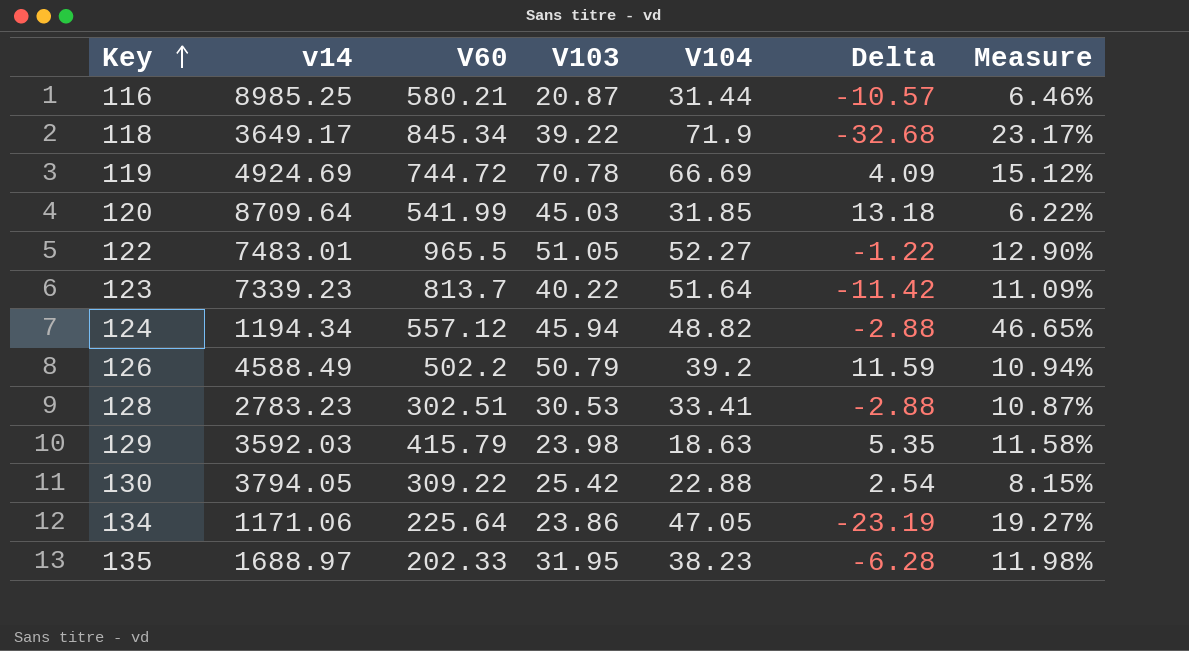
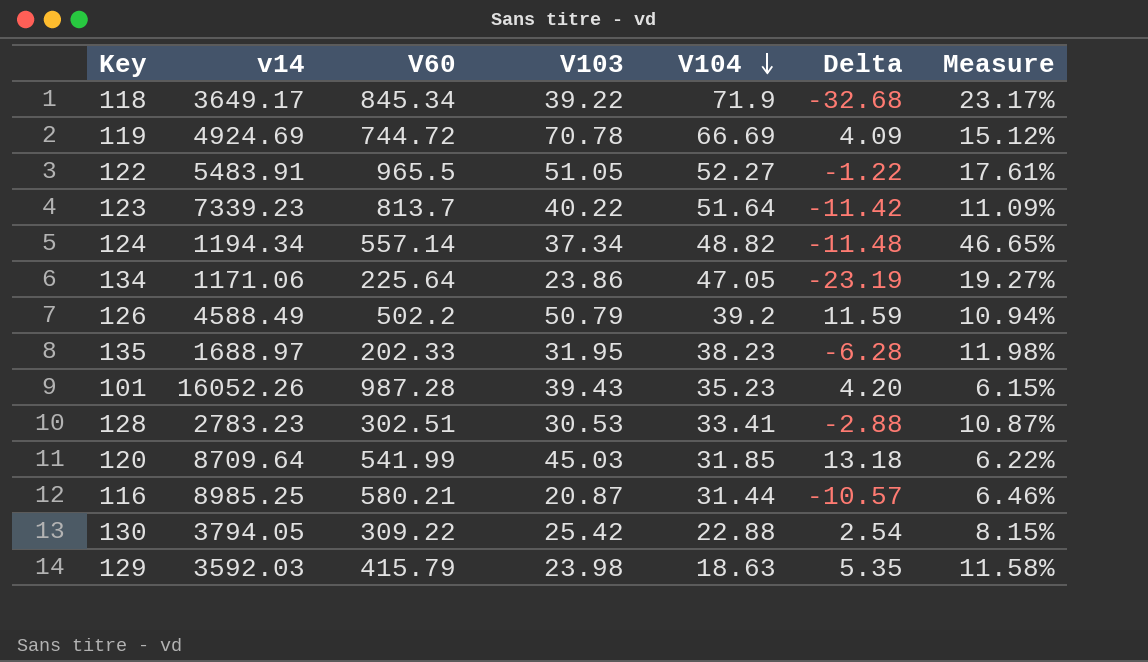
row order: Key ascending -> V104 descending
122 | v14: 7483.01 -> 5483.91
122 | Measure: 12.90% -> 17.61%
124 | V60: 557.12 -> 557.14
124 | V103: 45.94 -> 37.34
124 | Delta: -2.88 -> -11.48
row 101: none -> 16052.26 | 987.28 | 39.43 | 35.23 | 4.20 | 6.15%

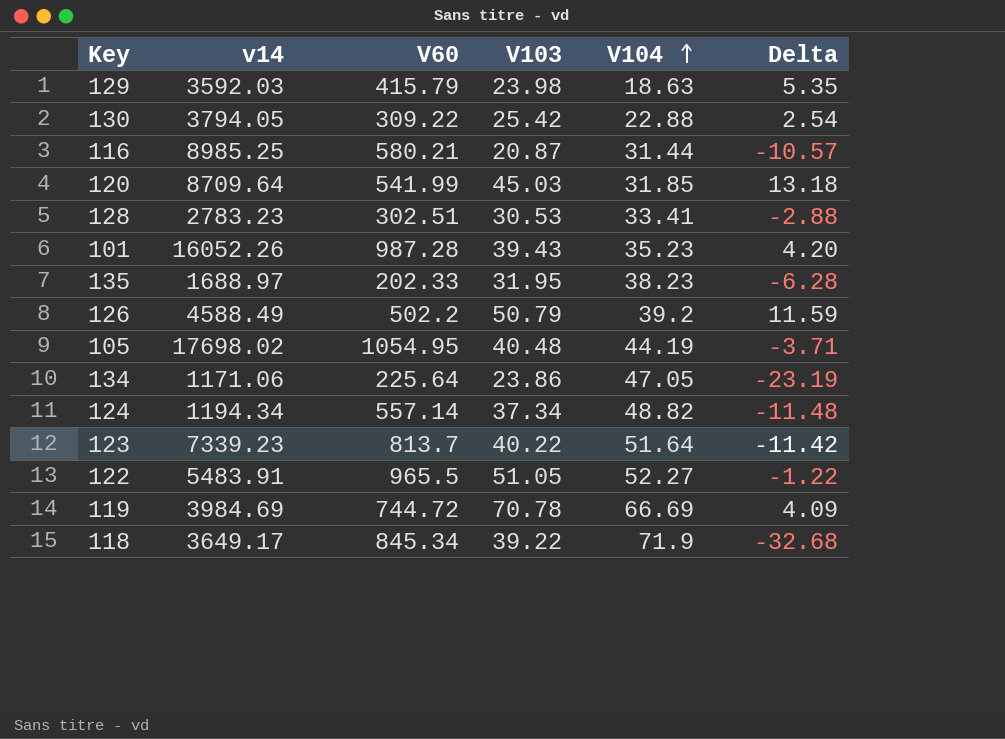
row order: V104 descending -> V104 ascending
column Measure | formula: [V60] / [v14] -> none
row 105: none -> 17698.02 | 1054.95 | 40.48 | 44.19 | -3.71
119 | v14: 4924.69 -> 3984.69

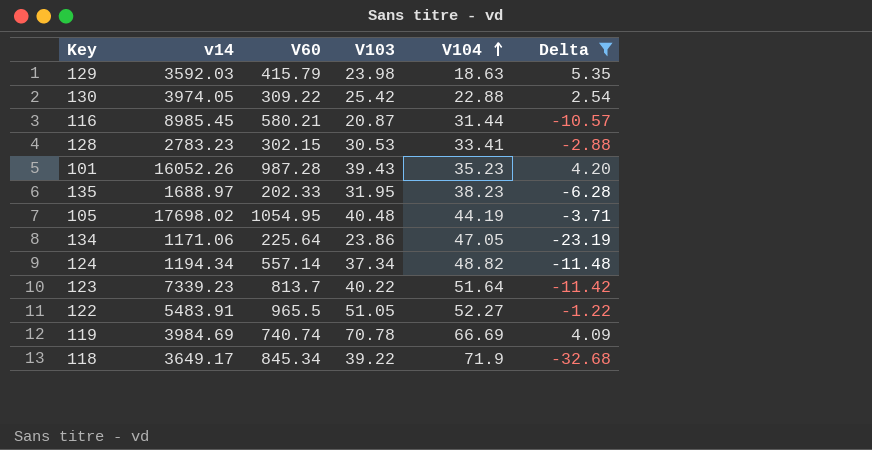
filter: none -> Delta <= 5.35
130 | v14: 3794.05 -> 3974.05
116 | v14: 8985.25 -> 8985.45
128 | V60: 302.51 -> 302.15
119 | V60: 744.72 -> 740.74

